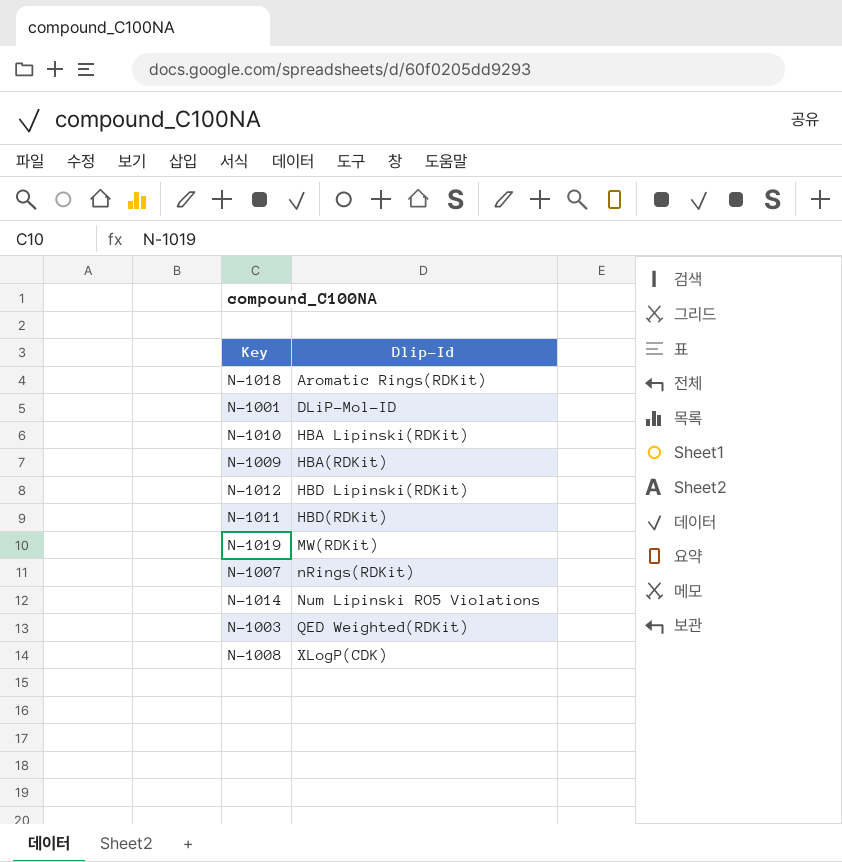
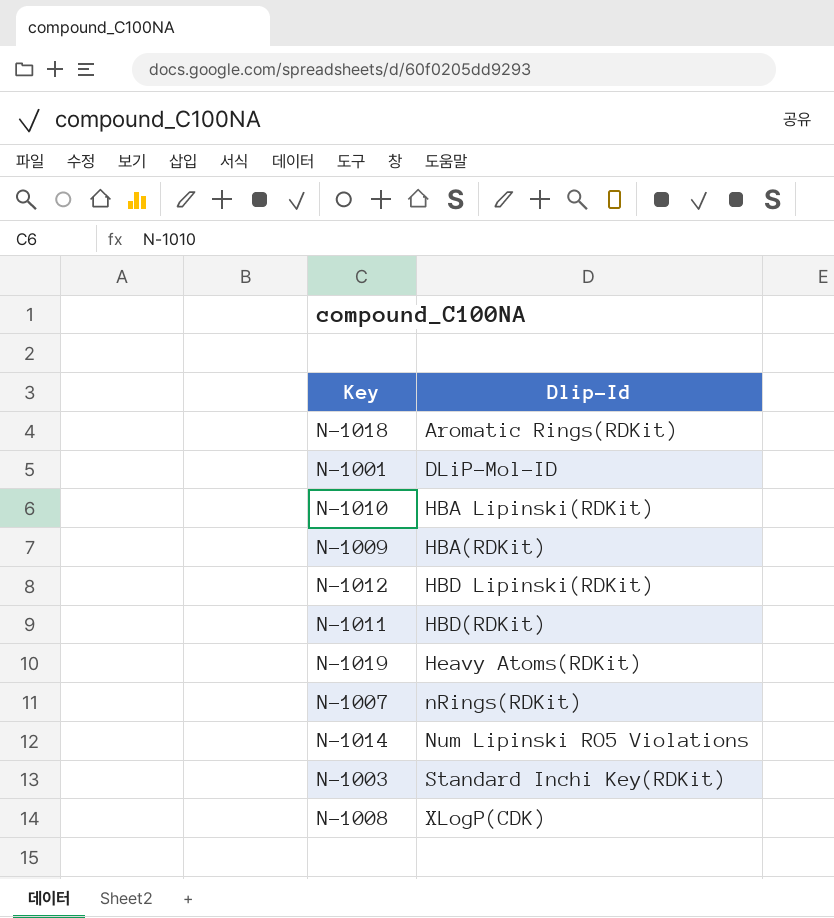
N-1019 | Dlip-Id: MW(RDKit) -> Heavy Atoms(RDKit)
N-1003 | Dlip-Id: QED Weighted(RDKit) -> Standard Inchi Key(RDKit)

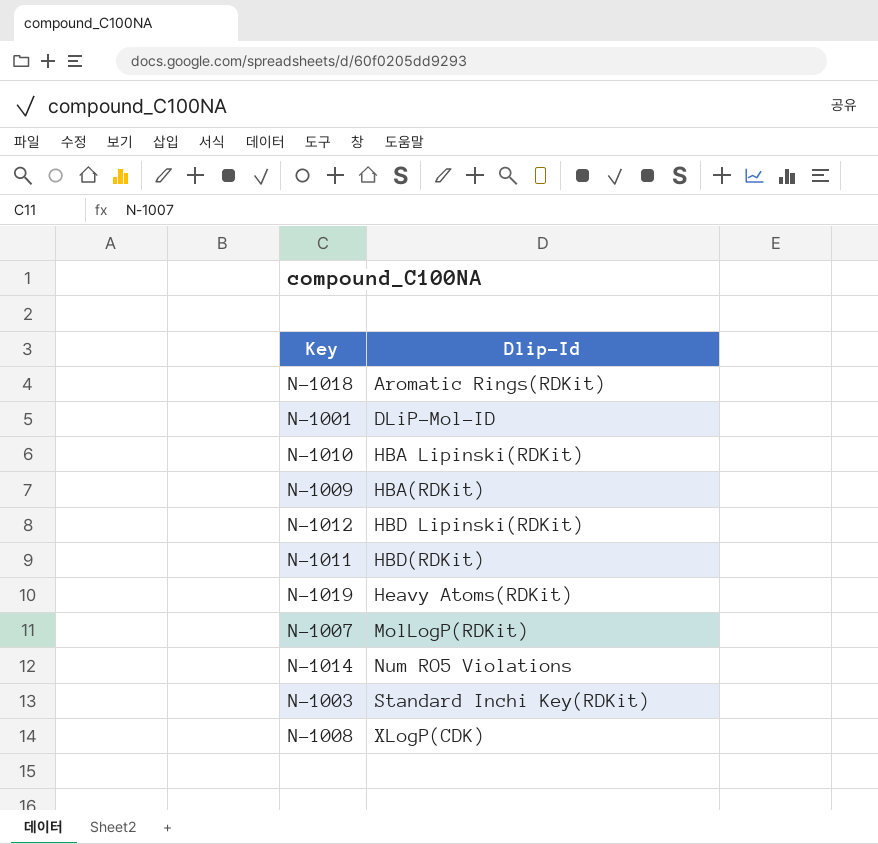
N-1007 | Dlip-Id: nRings(RDKit) -> MolLogP(RDKit)
N-1014 | Dlip-Id: Num Lipinski RO5 Violations -> Num RO5 Violations

